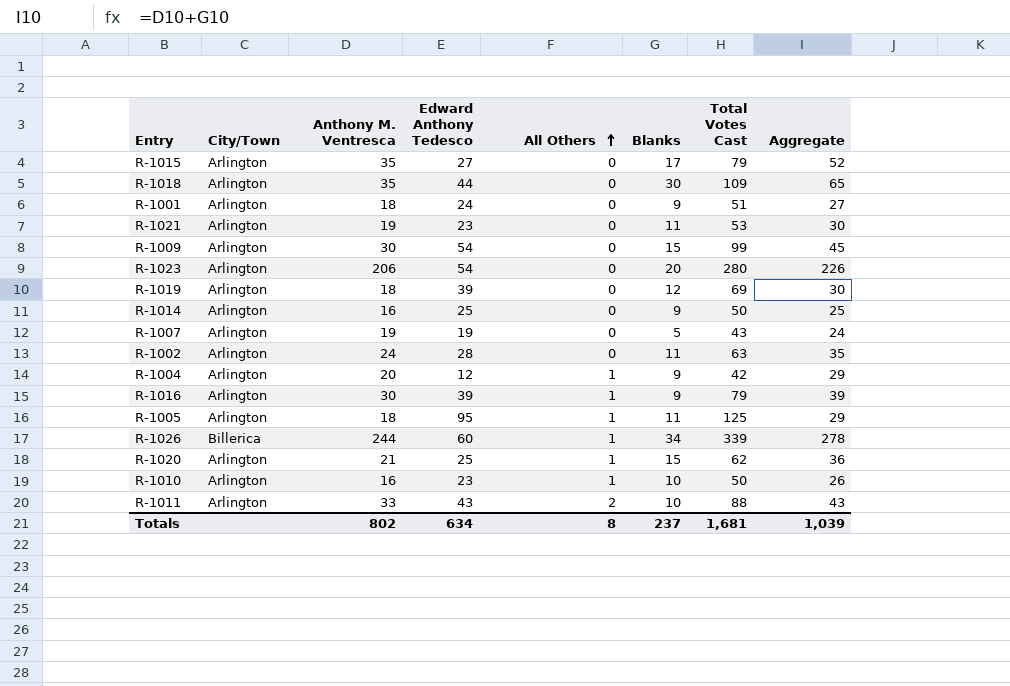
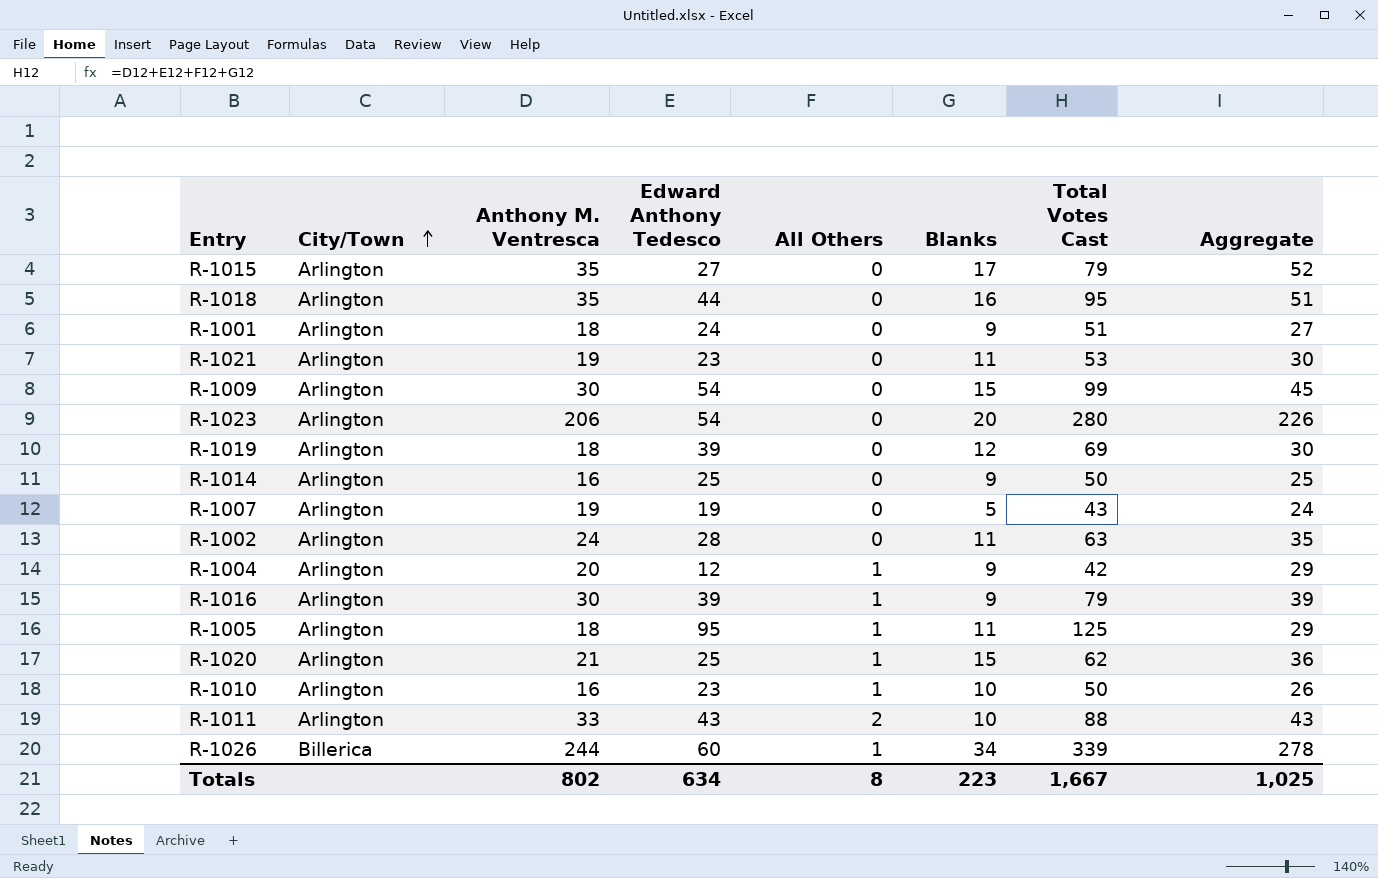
row order: All Others ascending -> City/Town ascending
R-1018 | Blanks: 30 -> 16
R-1018 | Total Votes Cast: 109 -> 95
R-1018 | Aggregate: 65 -> 51
Totals | Blanks: 237 -> 223
Totals | Total Votes Cast: 1,681 -> 1,667
Totals | Aggregate: 1,039 -> 1,025

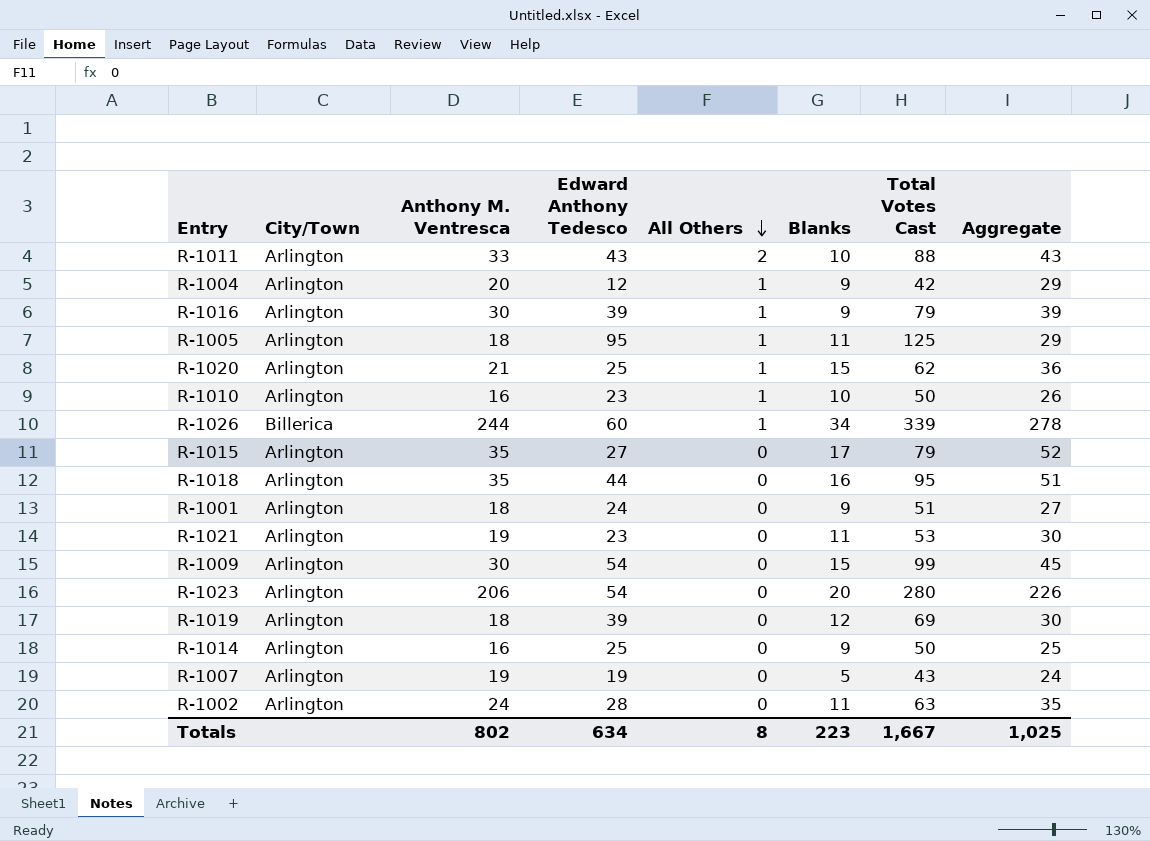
row order: City/Town ascending -> All Others descending

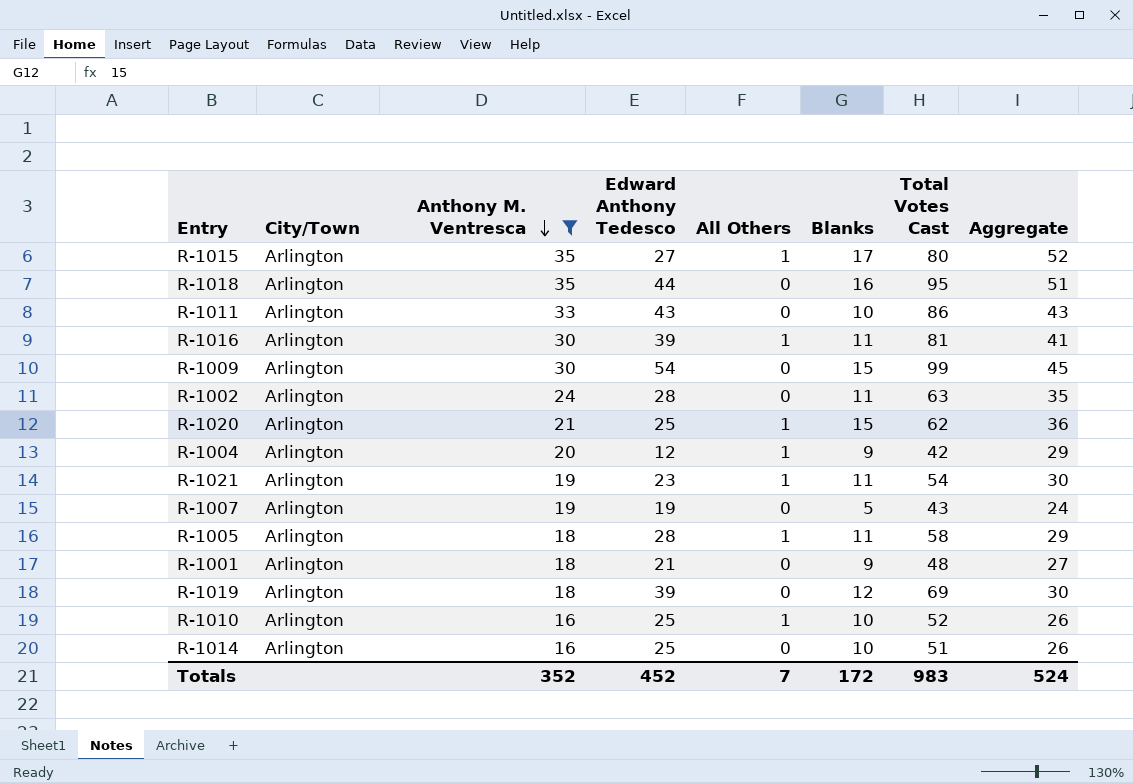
filter: none -> Anthony M. Ventresca <= 35
row order: All Others descending -> Anthony M. Ventresca descending
R-1015 | All Others: 0 -> 1
R-1015 | Total Votes Cast: 79 -> 80
R-1011 | All Others: 2 -> 0
R-1011 | Total Votes Cast: 88 -> 86
R-1016 | Blanks: 9 -> 11
R-1016 | Total Votes Cast: 79 -> 81
R-1016 | Aggregate: 39 -> 41
R-1021 | All Others: 0 -> 1
R-1021 | Total Votes Cast: 53 -> 54
R-1005 | Edward Anthony Tedesco: 95 -> 28
R-1005 | Total Votes Cast: 125 -> 58
R-1001 | Edward Anthony Tedesco: 24 -> 21
R-1001 | Total Votes Cast: 51 -> 48
R-1010 | Edward Anthony Tedesco: 23 -> 25
R-1010 | Total Votes Cast: 50 -> 52
R-1014 | Blanks: 9 -> 10
R-1014 | Total Votes Cast: 50 -> 51
R-1014 | Aggregate: 25 -> 26
Totals | Anthony M. Ventresca: 802 -> 352
Totals | Edward Anthony Tedesco: 634 -> 452
Totals | All Others: 8 -> 7
Totals | Blanks: 223 -> 172
Totals | Total Votes Cast: 1,667 -> 983
Totals | Aggregate: 1,025 -> 524

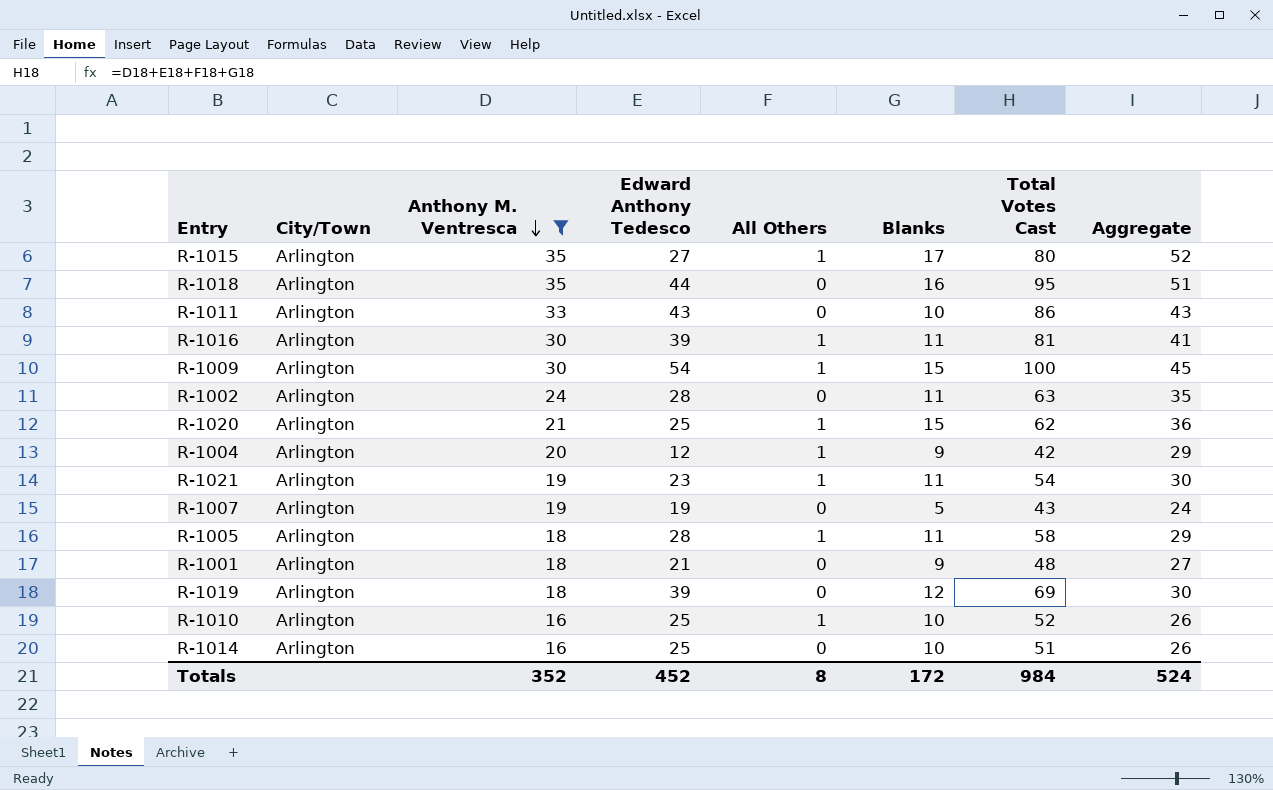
R-1009 | All Others: 0 -> 1
R-1009 | Total Votes Cast: 99 -> 100
Totals | All Others: 7 -> 8
Totals | Total Votes Cast: 983 -> 984

